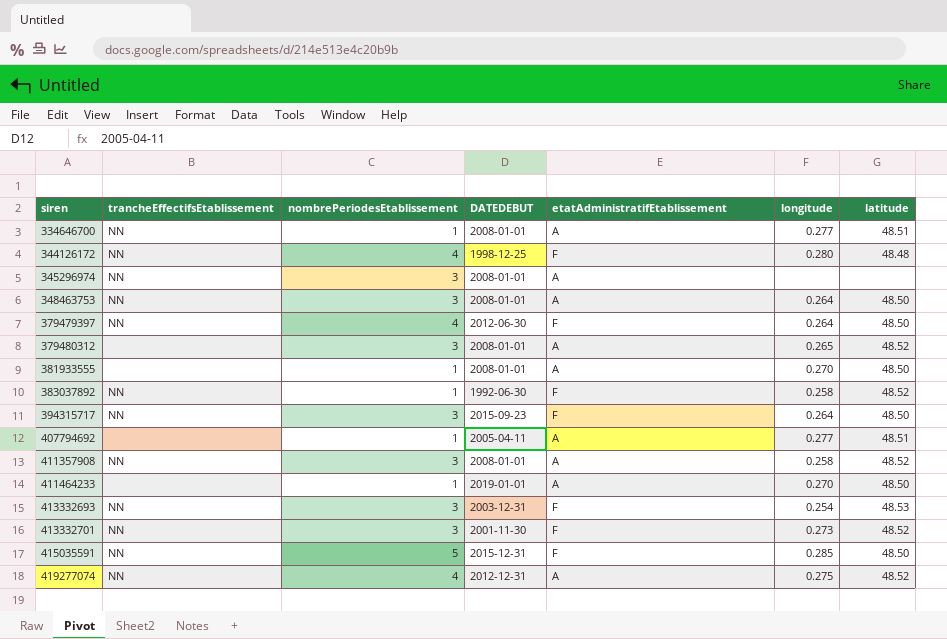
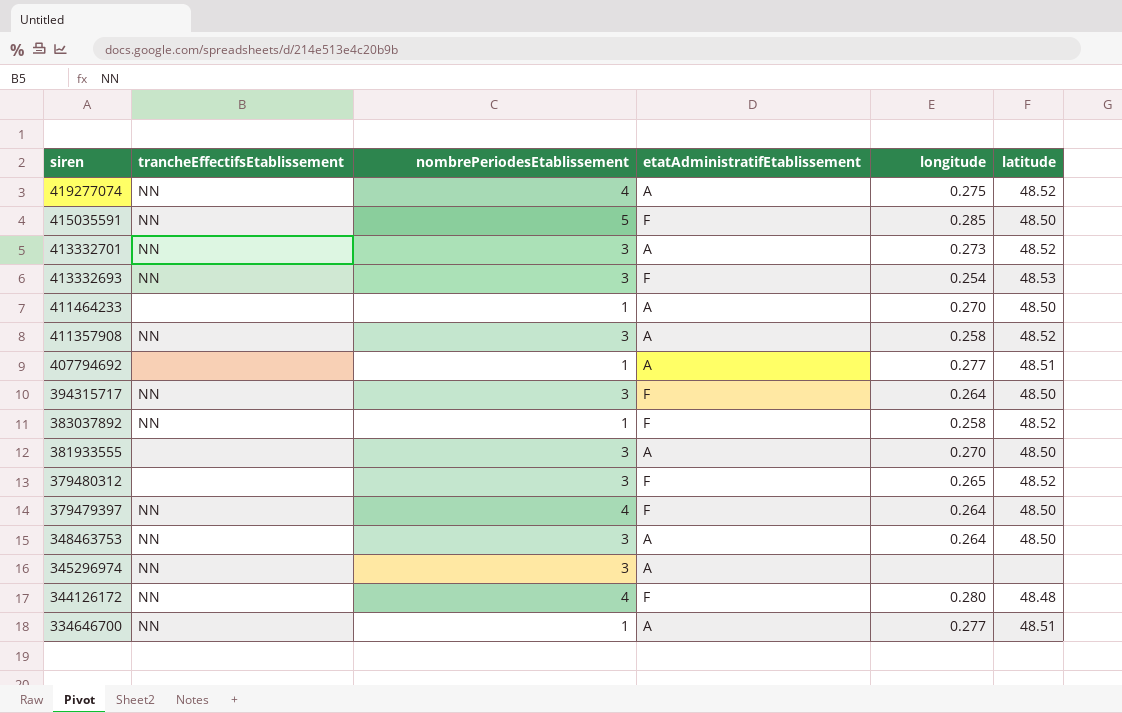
row order: siren ascending -> siren descending
column DATEDEBUT | position: 4 -> none
413332701 | etatAdministratifEtablissement: F -> A
381933555 | nombrePeriodesEtablissement: 1 -> 3
379480312 | etatAdministratifEtablissement: A -> F

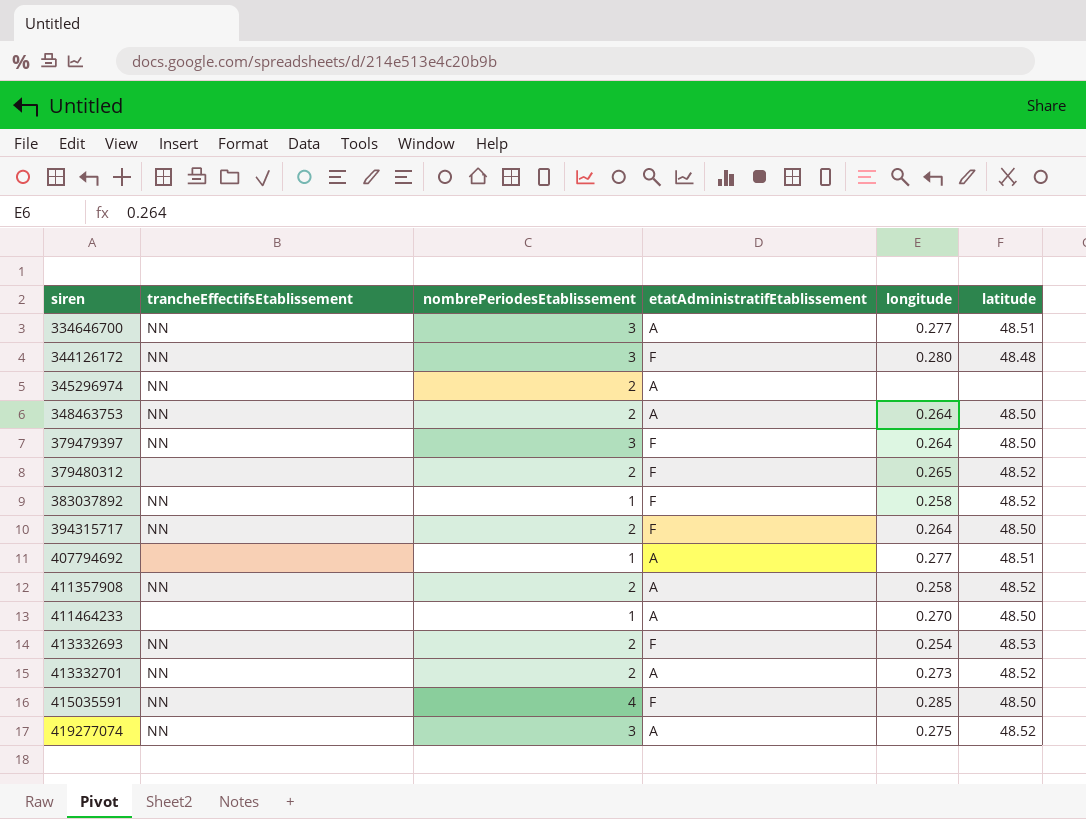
row order: siren descending -> siren ascending
row 381933555: none | 3 | A | 0.270 | 48.50 -> none
334646700 | nombrePeriodesEtablissement: 1 -> 3
344126172 | nombrePeriodesEtablissement: 4 -> 3
345296974 | nombrePeriodesEtablissement: 3 -> 2
348463753 | nombrePeriodesEtablissement: 3 -> 2
379479397 | nombrePeriodesEtablissement: 4 -> 3
379480312 | nombrePeriodesEtablissement: 3 -> 2
394315717 | nombrePeriodesEtablissement: 3 -> 2
411357908 | nombrePeriodesEtablissement: 3 -> 2
413332693 | nombrePeriodesEtablissement: 3 -> 2
413332701 | nombrePeriodesEtablissement: 3 -> 2
415035591 | nombrePeriodesEtablissement: 5 -> 4
419277074 | nombrePeriodesEtablissement: 4 -> 3

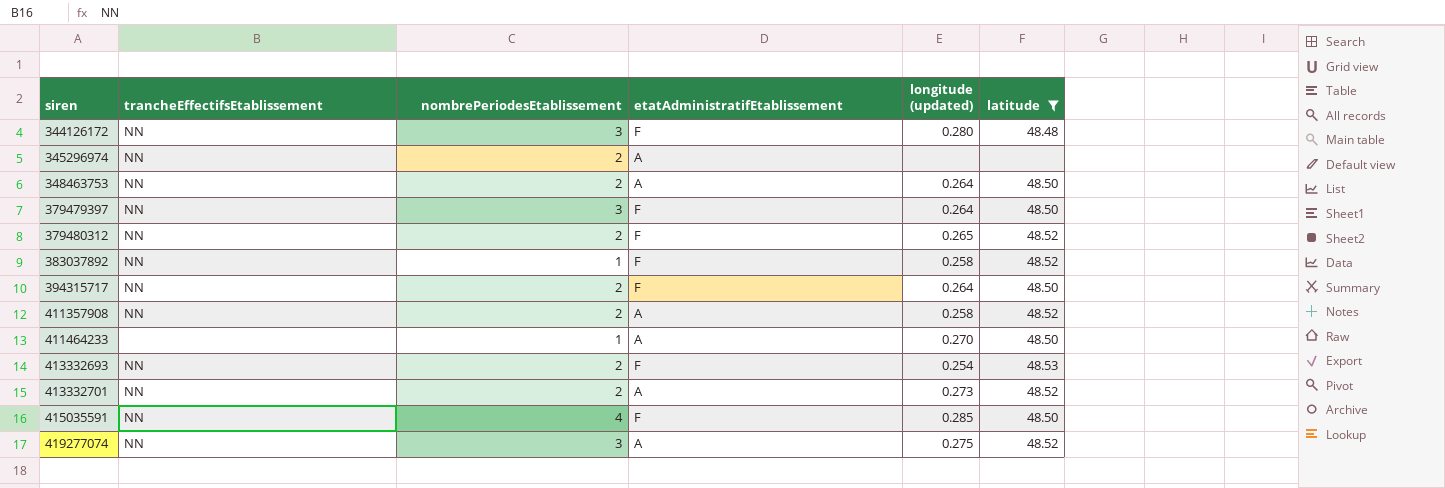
filter: none -> latitude != 48.51
column name: longitude -> longitude (updated)
379480312 | trancheEffectifsEtablissement: none -> NN

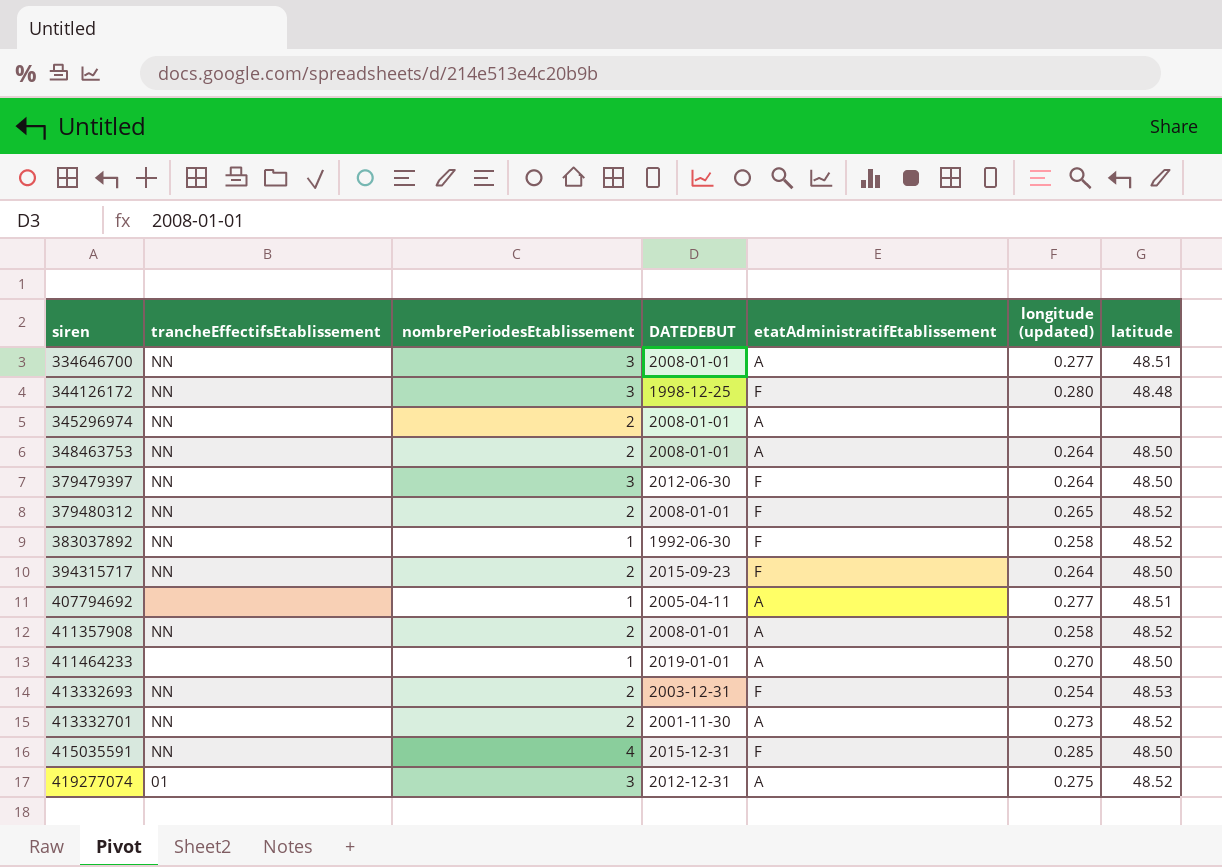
filter: latitude != 48.51 -> none
column DATEDEBUT | position: none -> 4
419277074 | trancheEffectifsEtablissement: NN -> 01

